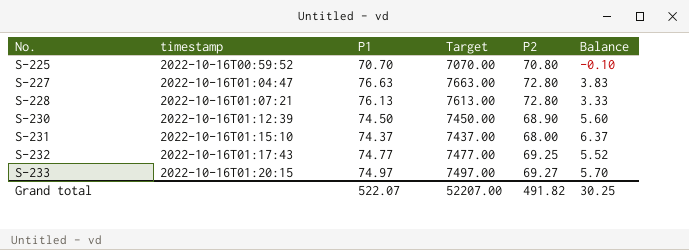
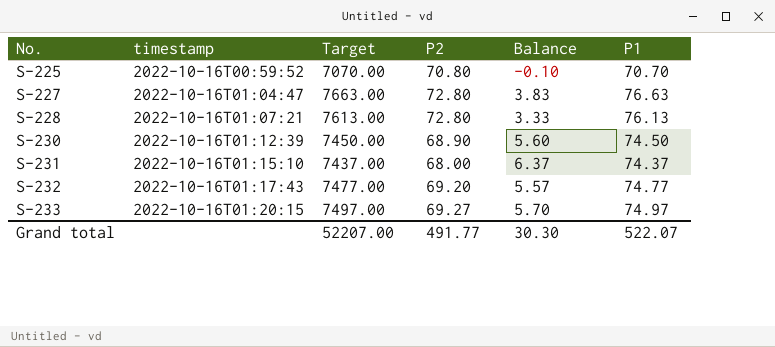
column P1 | position: 3 -> 6
S-232 | P2: 69.25 -> 69.20
S-232 | Balance: 5.52 -> 5.57
Grand total | P2: 491.82 -> 491.77
Grand total | Balance: 30.25 -> 30.30

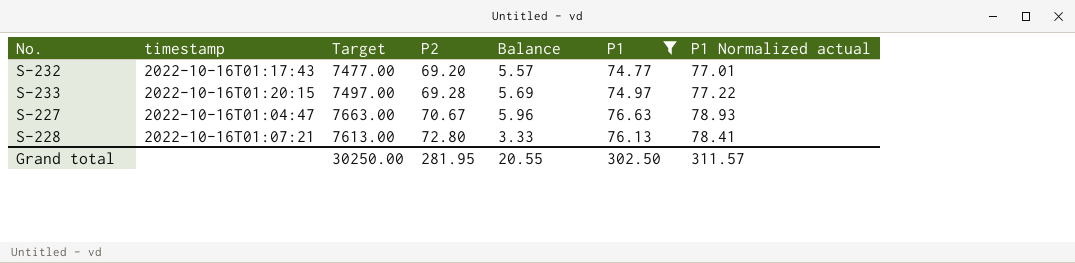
filter: none -> P1 >= 74.77
row order: No. ascending -> P2 ascending
column P1 Normalized actual | formula: none -> [P1] * 1.03
S-233 | P2: 69.27 -> 69.28
S-233 | Balance: 5.70 -> 5.69
S-227 | P2: 72.80 -> 70.67
S-227 | Balance: 3.83 -> 5.96
Grand total | Target: 52207.00 -> 30250.00
Grand total | P2: 491.77 -> 281.95
Grand total | Balance: 30.30 -> 20.55
Grand total | P1: 522.07 -> 302.50

